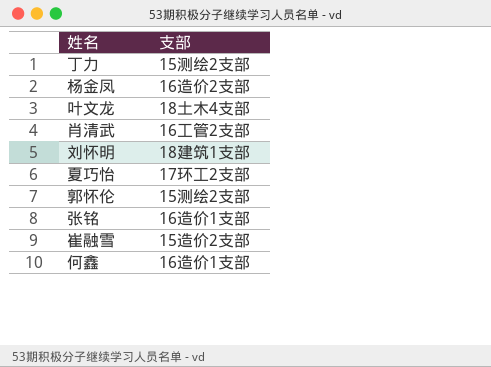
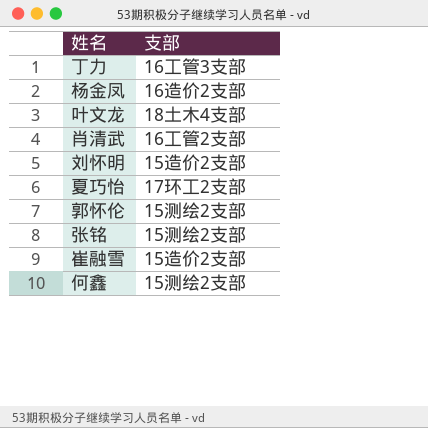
丁力 | 支部: 15测绘2支部 -> 16工管3支部
刘怀明 | 支部: 18建筑1支部 -> 15造价2支部
张铭 | 支部: 16造价1支部 -> 15测绘2支部
何鑫 | 支部: 16造价1支部 -> 15测绘2支部

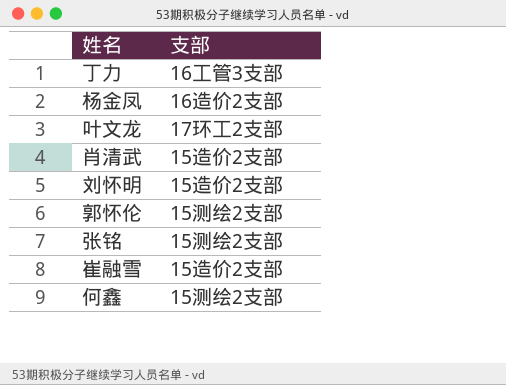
row 夏巧怡: 17环工2支部 -> none
叶文龙 | 支部: 18土木4支部 -> 17环工2支部
肖清武 | 支部: 16工管2支部 -> 15造价2支部

